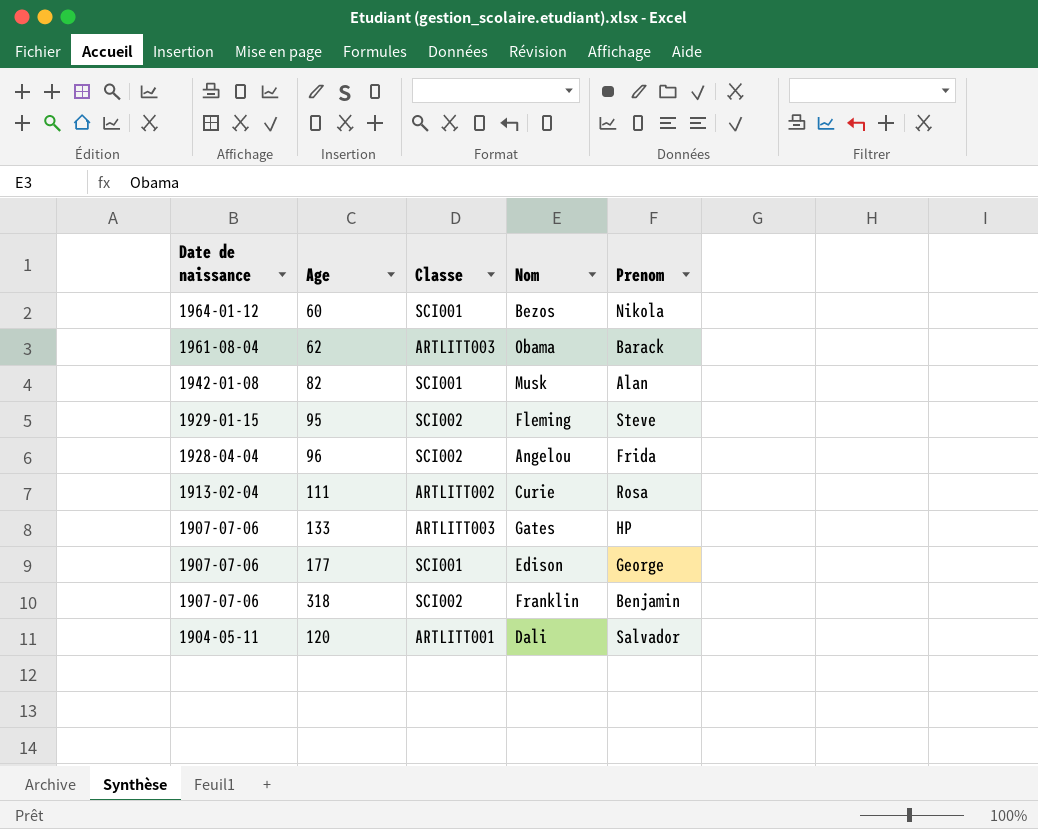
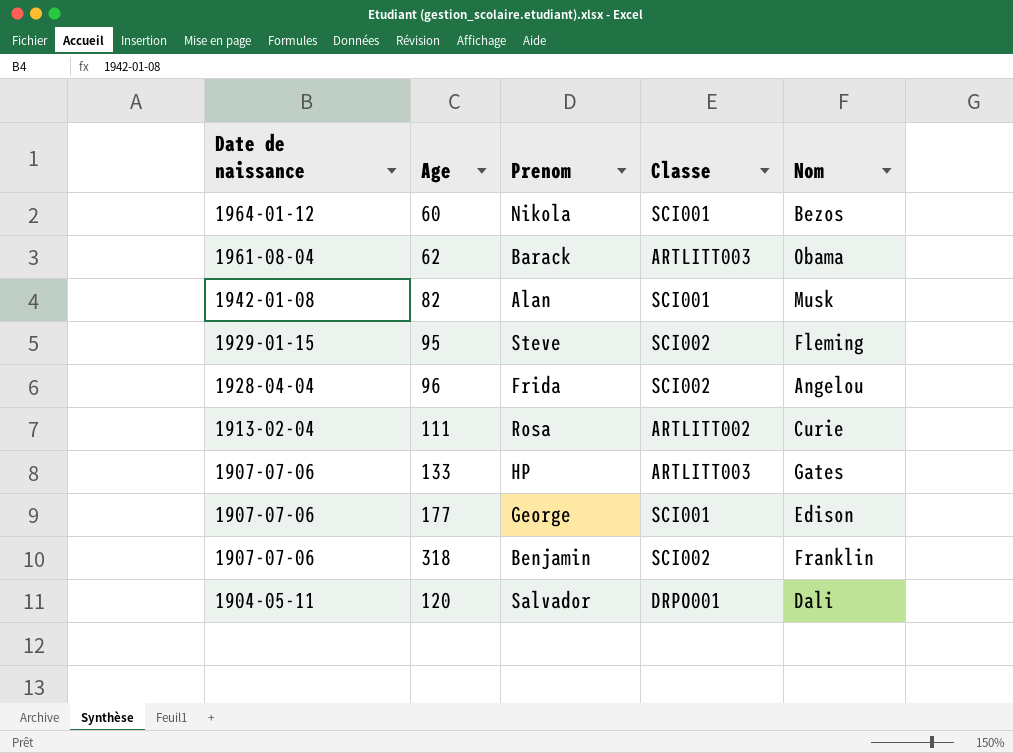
column Prenom | position: 5 -> 3
120 | Classe: ARTLITT001 -> DRPO001

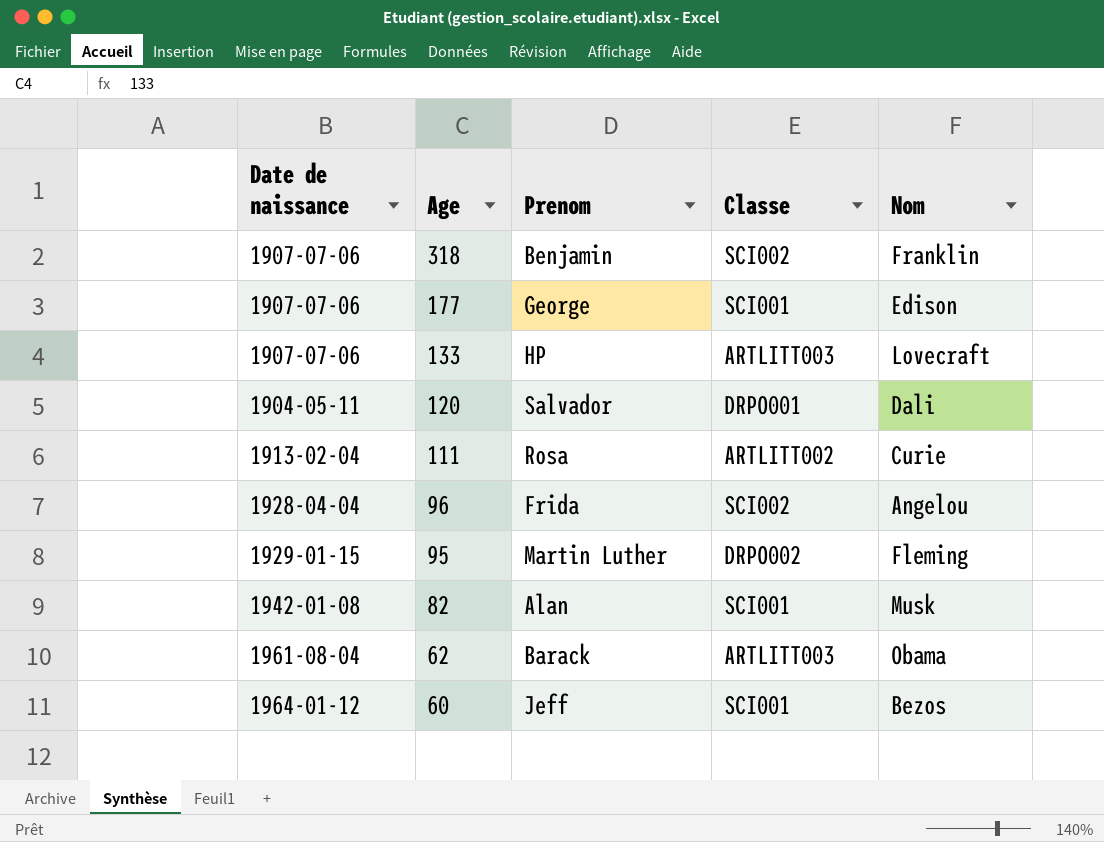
row order: Date de naissance descending -> Age descending
133 | Nom: Gates -> Lovecraft
95 | Prenom: Steve -> Martin Luther
95 | Classe: SCI002 -> DRPO002
60 | Prenom: Nikola -> Jeff

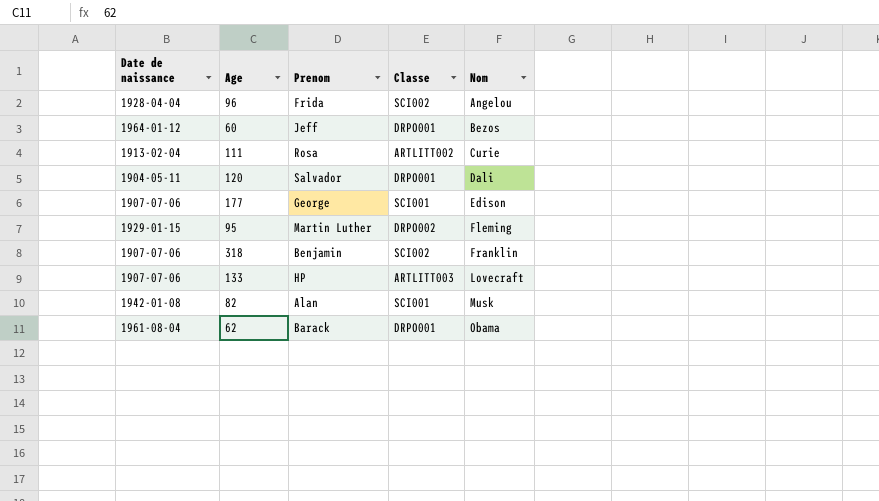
row order: Age descending -> Nom ascending
60 | Classe: SCI001 -> DRPO001
62 | Classe: ARTLITT003 -> DRPO001

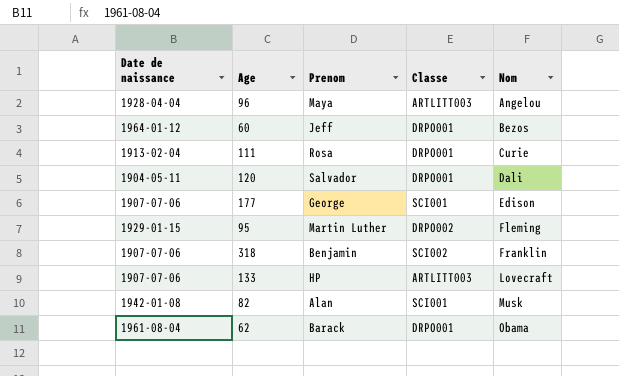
96 | Prenom: Frida -> Maya
96 | Classe: SCI002 -> ARTLITT003
111 | Classe: ARTLITT002 -> DRPO001

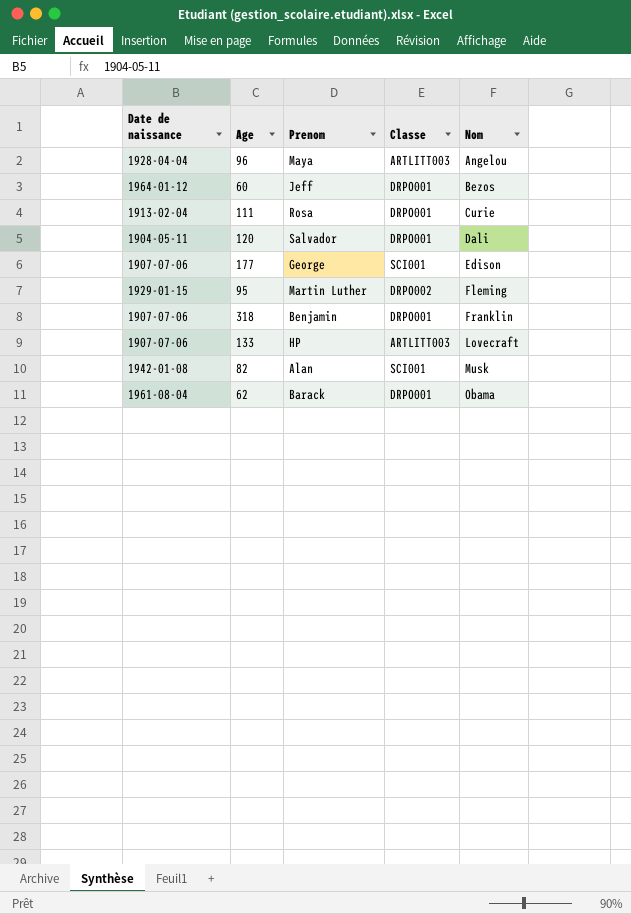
318 | Classe: SCI002 -> DRPO001

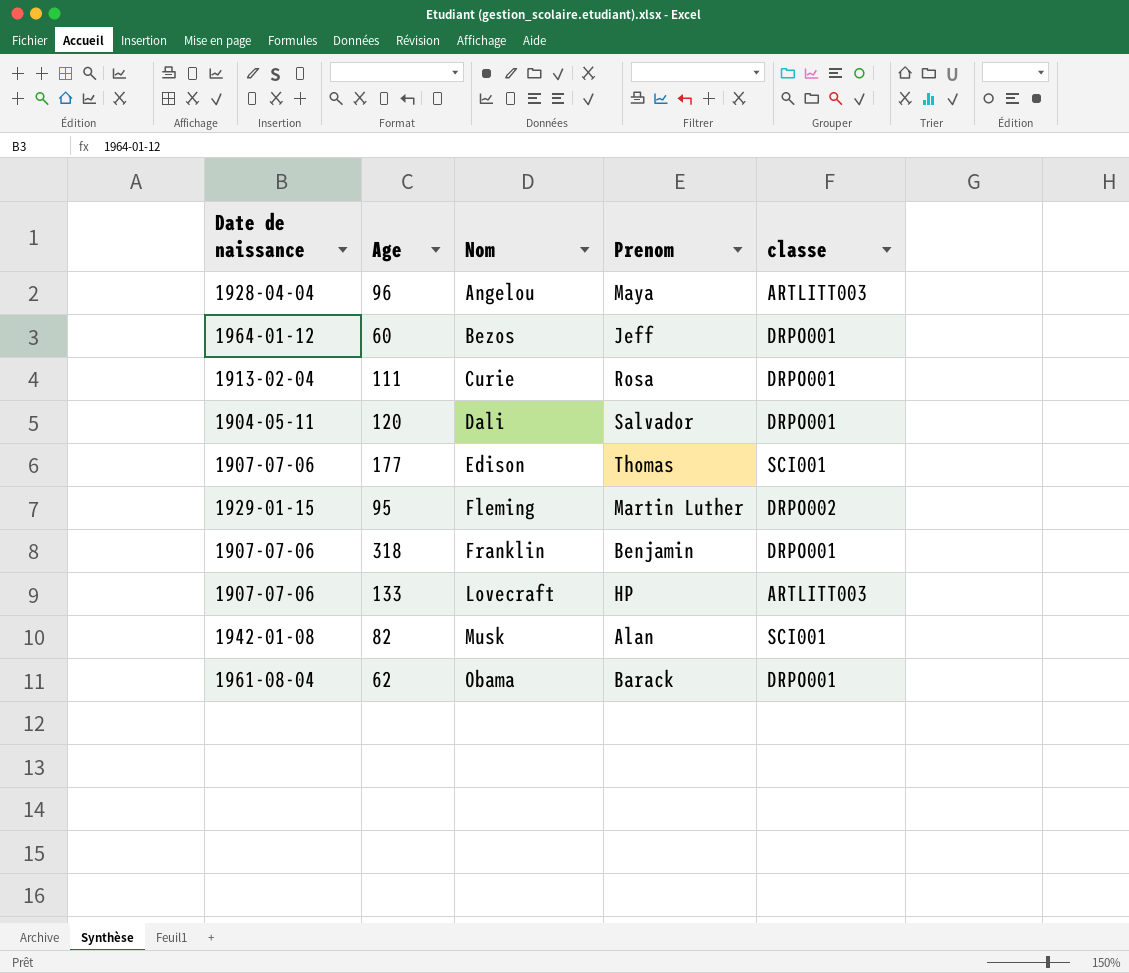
column Nom | position: 5 -> 3
column name: Classe -> classe
177 | Prenom: George -> Thomas

